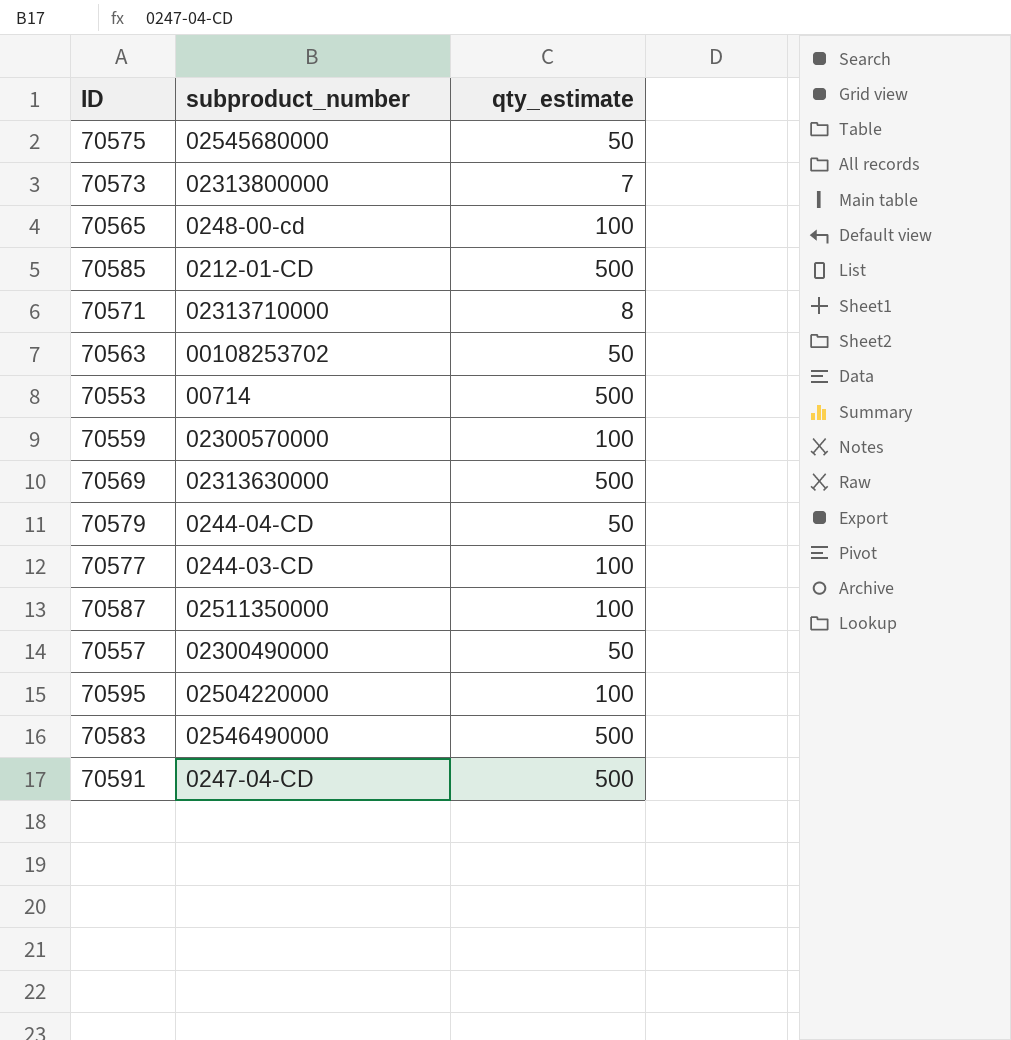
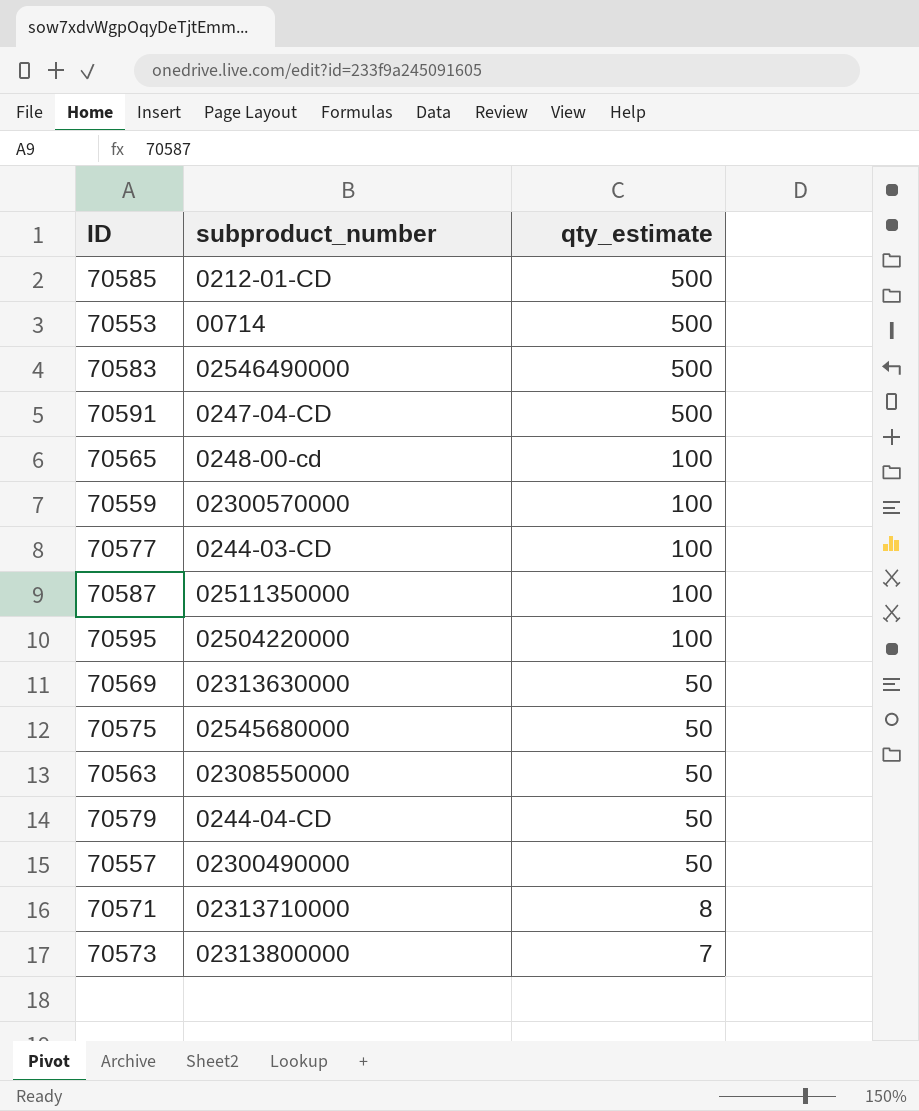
row order: none -> qty_estimate descending
70569 | qty_estimate: 500 -> 50
70563 | subproduct_number: 00108253702 -> 02308550000

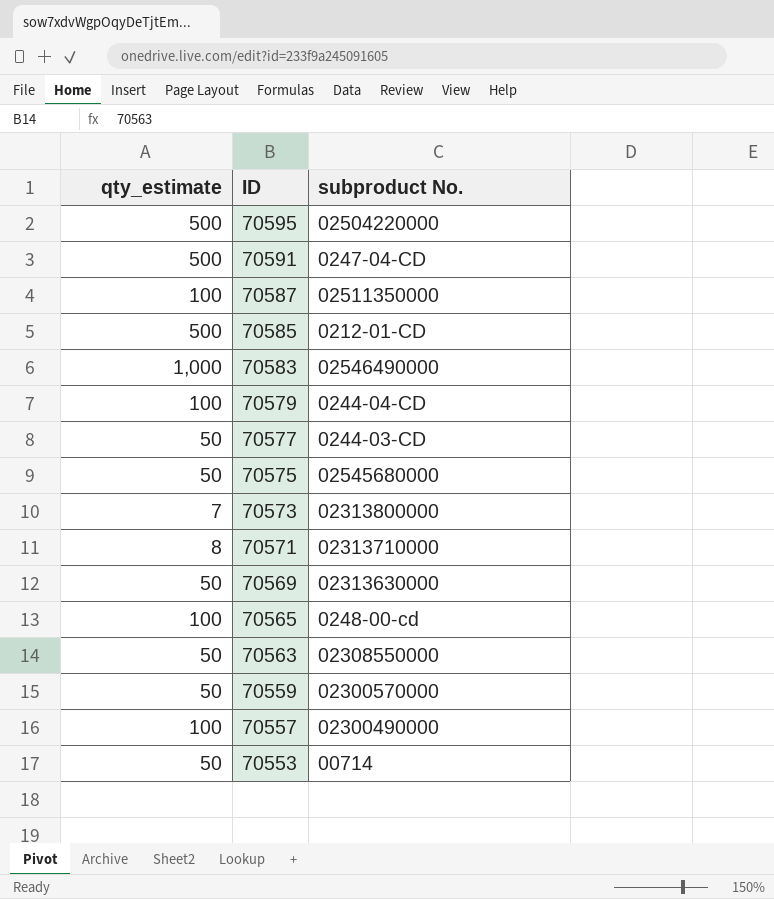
row order: qty_estimate descending -> ID descending
column qty_estimate | position: 3 -> 1
column name: subproduct_number -> subproduct No.
70595 | qty_estimate: 100 -> 500
70583 | qty_estimate: 500 -> 1,000
70579 | qty_estimate: 50 -> 100
70577 | qty_estimate: 100 -> 50
70559 | qty_estimate: 100 -> 50
70557 | qty_estimate: 50 -> 100
70553 | qty_estimate: 500 -> 50

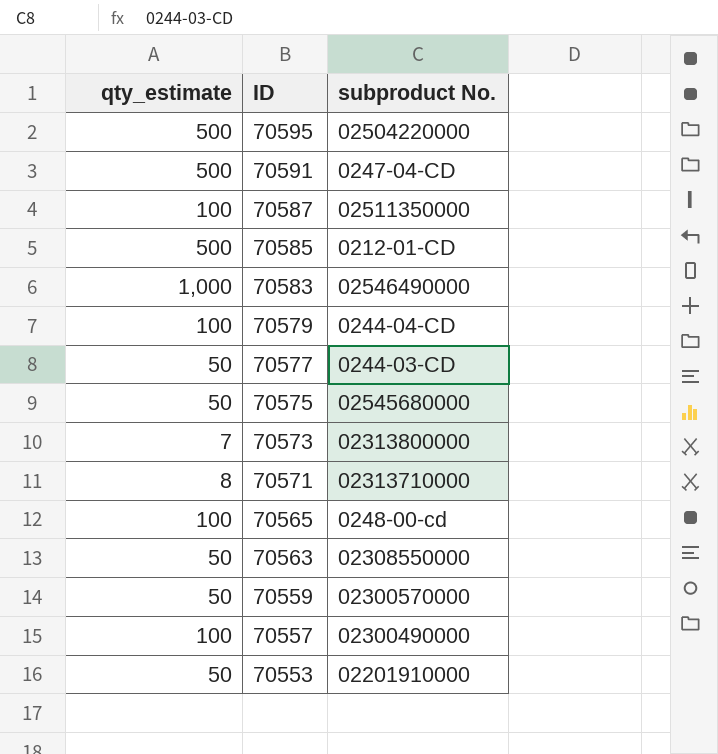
row 70569: 50 | 02313630000 -> none
70553 | subproduct No.: 00714 -> 02201910000

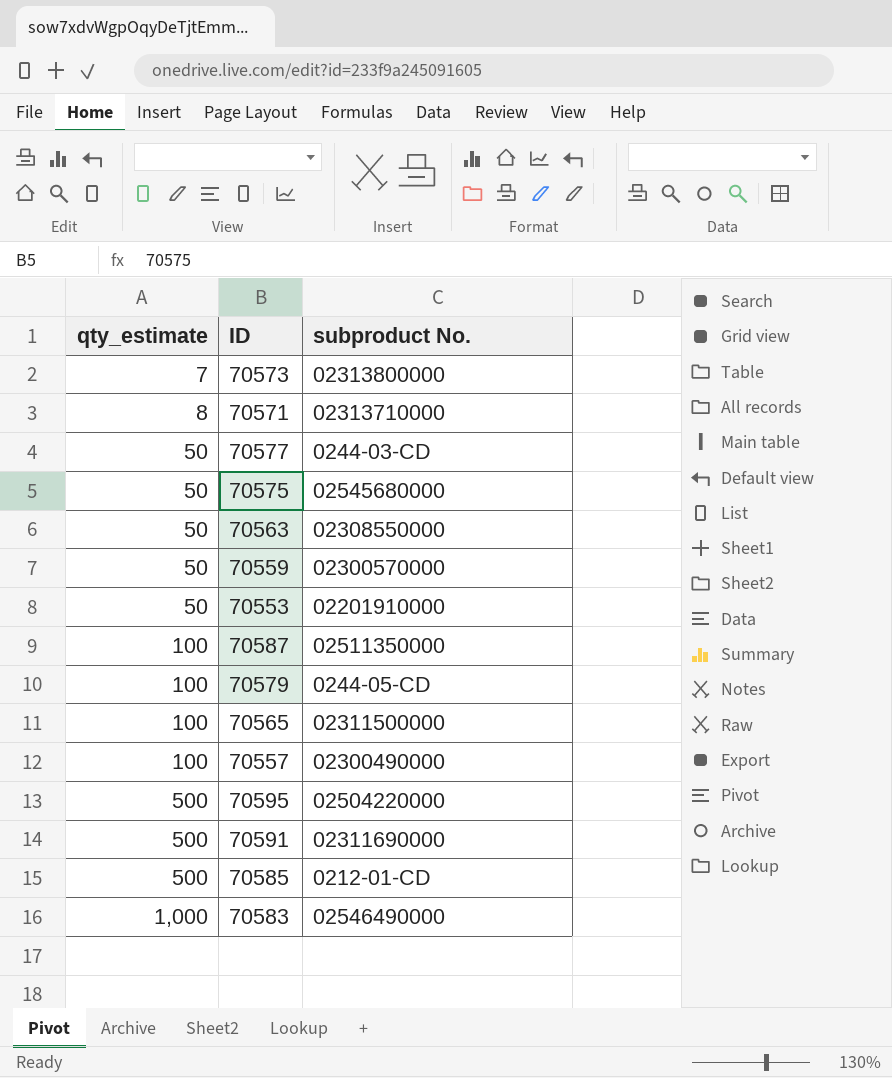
row order: ID descending -> qty_estimate ascending
70579 | subproduct No.: 0244-04-CD -> 0244-05-CD
70565 | subproduct No.: 0248-00-cd -> 02311500000
70591 | subproduct No.: 0247-04-CD -> 02311690000

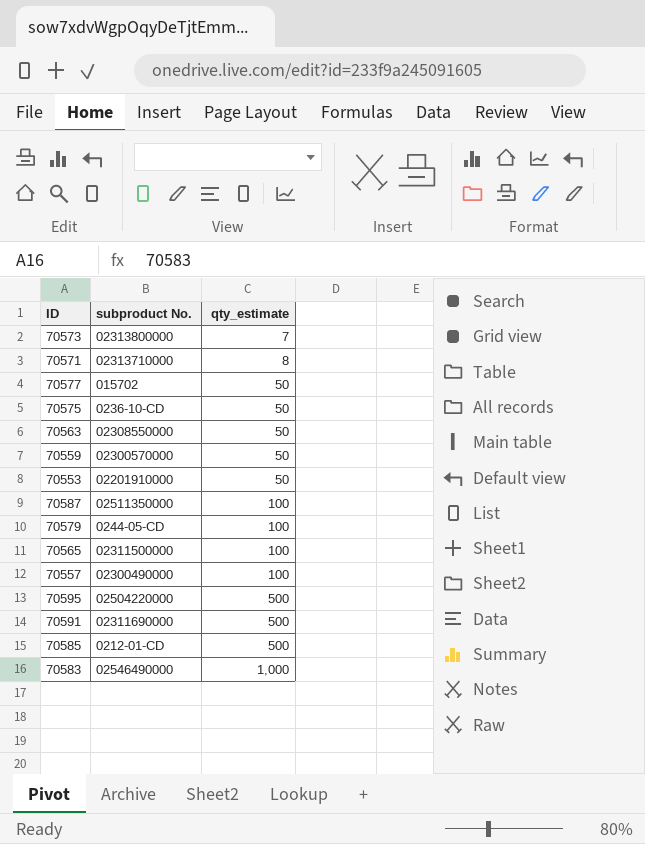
column qty_estimate | position: 1 -> 3
70577 | subproduct No.: 0244-03-CD -> 015702
70575 | subproduct No.: 02545680000 -> 0236-10-CD

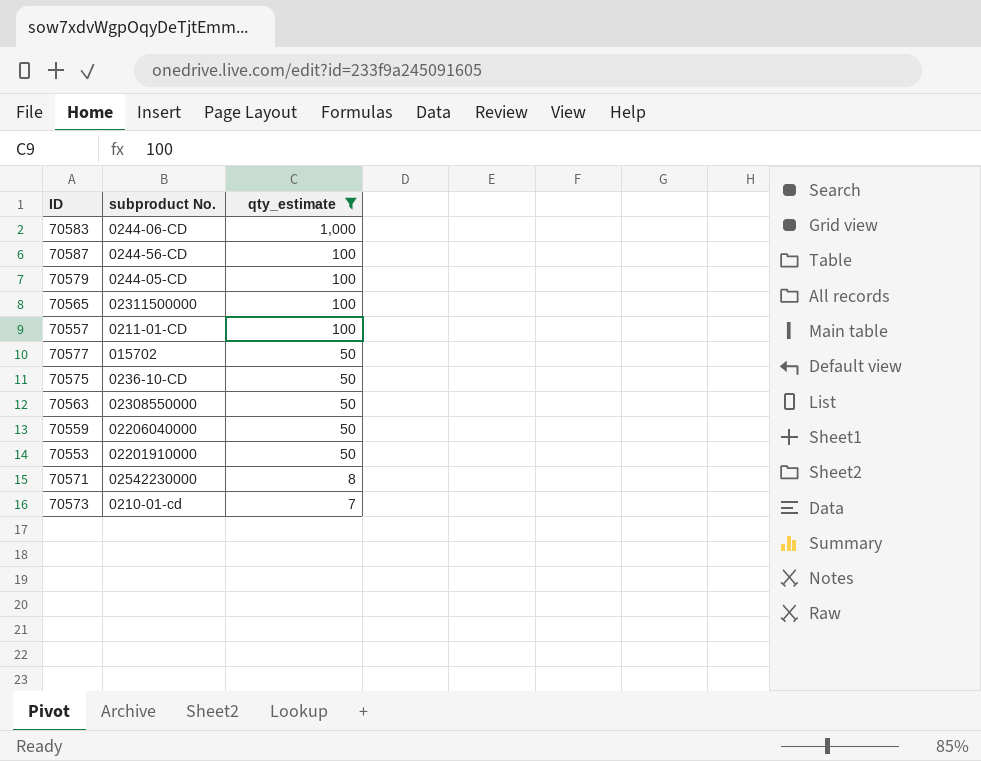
filter: none -> qty_estimate != 500
row order: qty_estimate ascending -> qty_estimate descending
70583 | subproduct No.: 02546490000 -> 0244-06-CD
70587 | subproduct No.: 02511350000 -> 0244-56-CD
70557 | subproduct No.: 02300490000 -> 0211-01-CD
70559 | subproduct No.: 02300570000 -> 02206040000
70571 | subproduct No.: 02313710000 -> 02542230000
70573 | subproduct No.: 02313800000 -> 0210-01-cd

